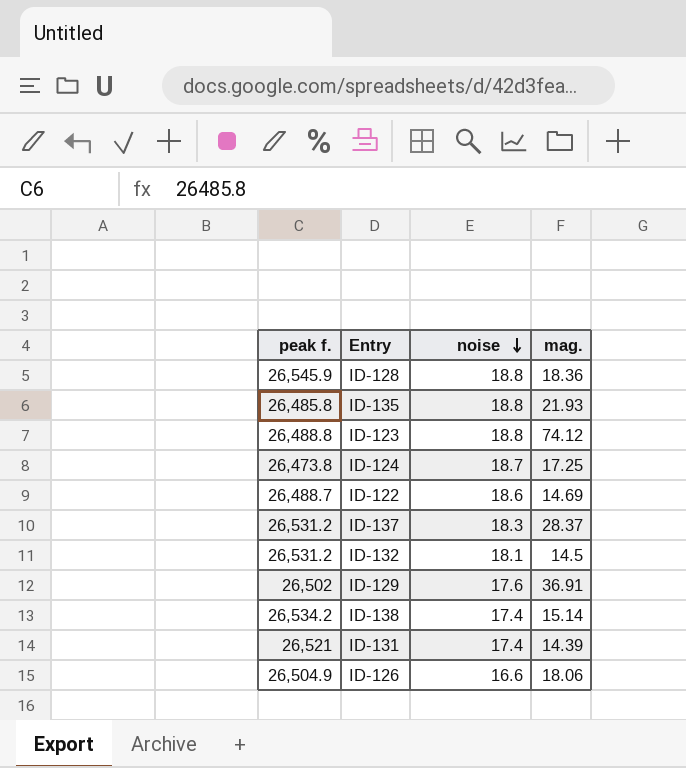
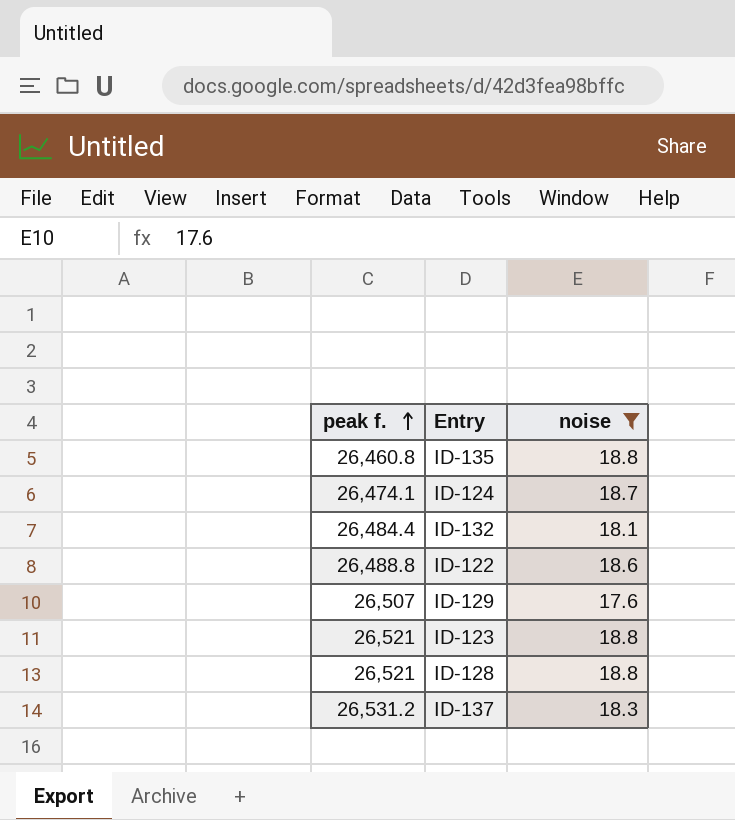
filter: none -> noise >= 17.6
row order: noise descending -> peak f. ascending
column mag. | position: 4 -> none
ID-135 | peak f.: 26,485.8 -> 26,460.8
ID-124 | peak f.: 26,473.8 -> 26,474.1
ID-132 | peak f.: 26,531.2 -> 26,484.4
ID-122 | peak f.: 26,488.7 -> 26,488.8
ID-129 | peak f.: 26,502 -> 26,507
ID-123 | peak f.: 26,488.8 -> 26,521
ID-128 | peak f.: 26,545.9 -> 26,521

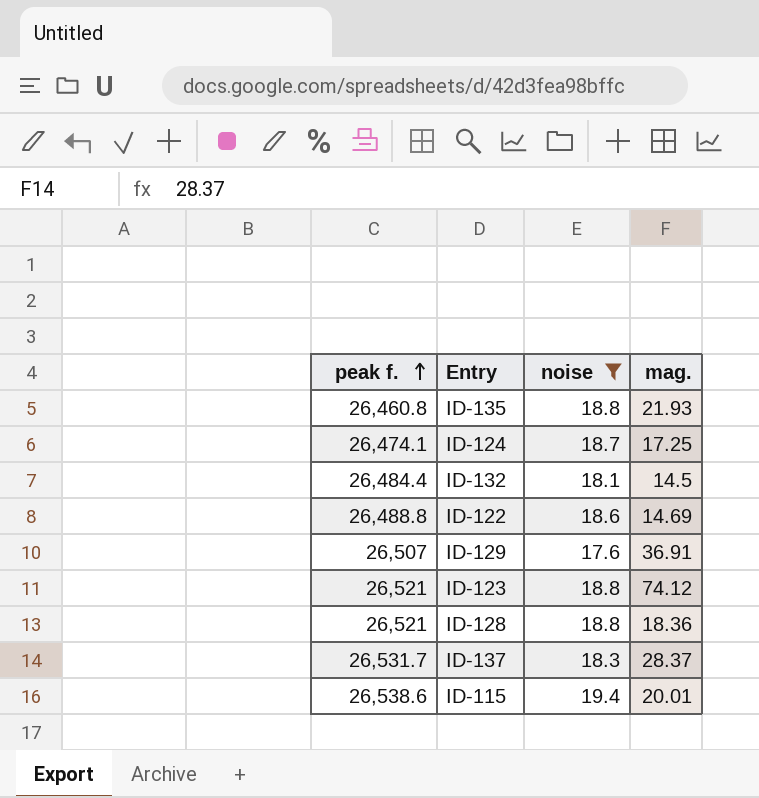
column mag. | position: none -> 4
ID-137 | peak f.: 26,531.2 -> 26,531.7
row ID-115: none -> 26,538.6 | 19.4 | 20.01

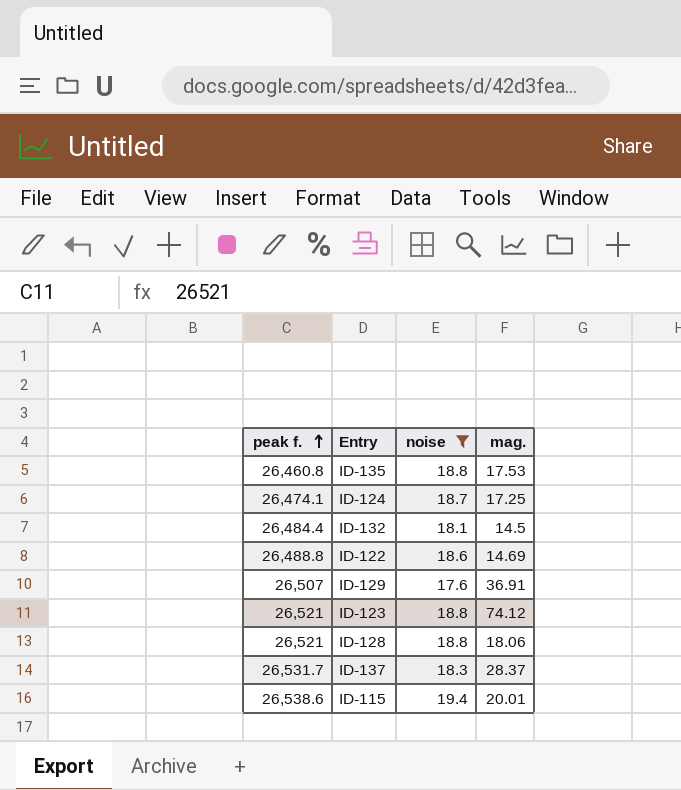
ID-135 | mag.: 21.93 -> 17.53
ID-128 | mag.: 18.36 -> 18.06

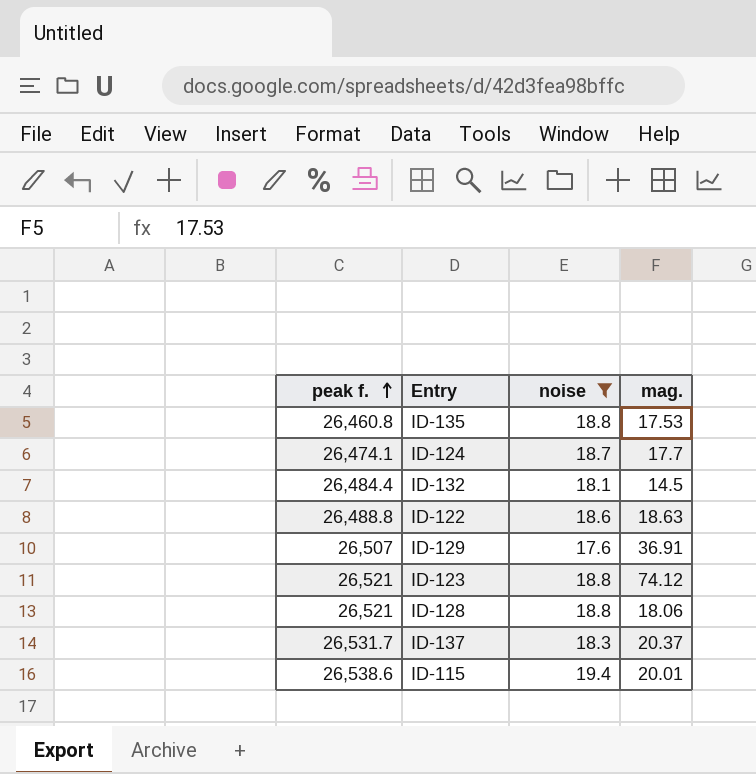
ID-124 | mag.: 17.25 -> 17.7
ID-122 | mag.: 14.69 -> 18.63
ID-137 | mag.: 28.37 -> 20.37

